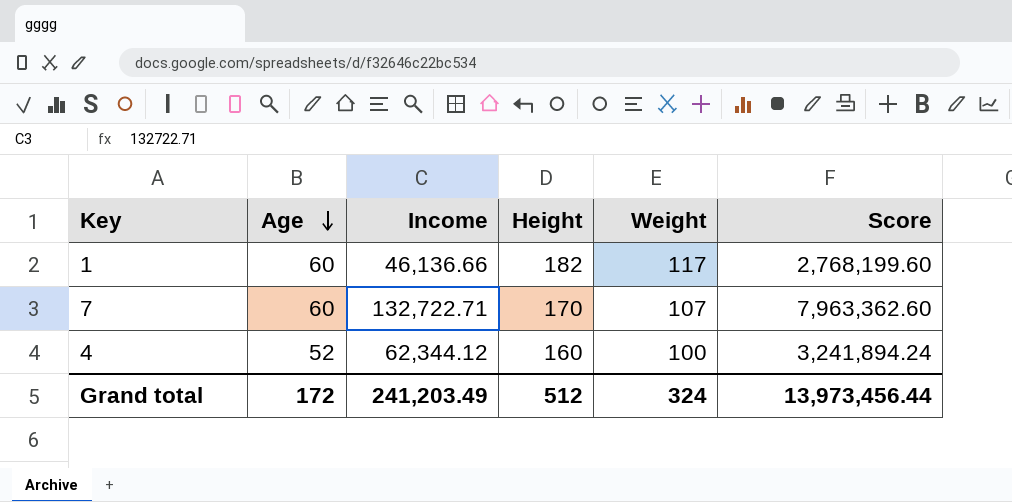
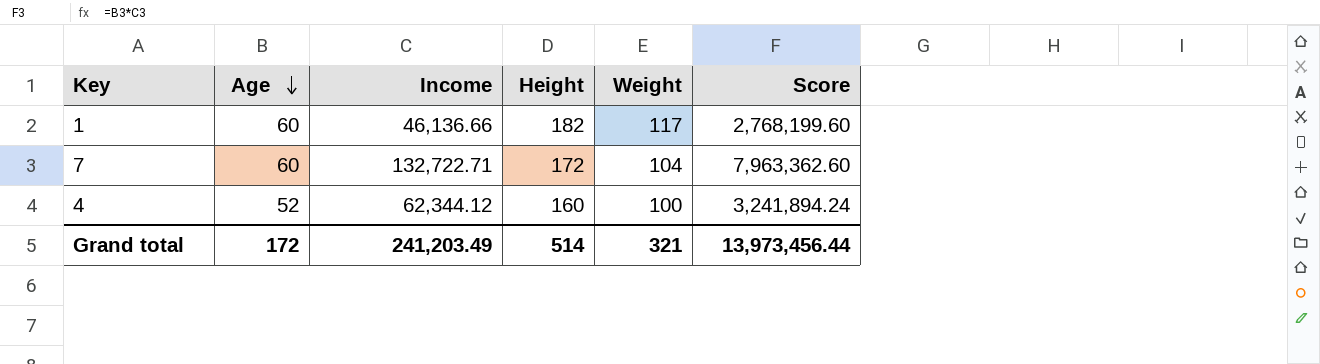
7 | Height: 170 -> 172
7 | Weight: 107 -> 104
Grand total | Height: 512 -> 514
Grand total | Weight: 324 -> 321

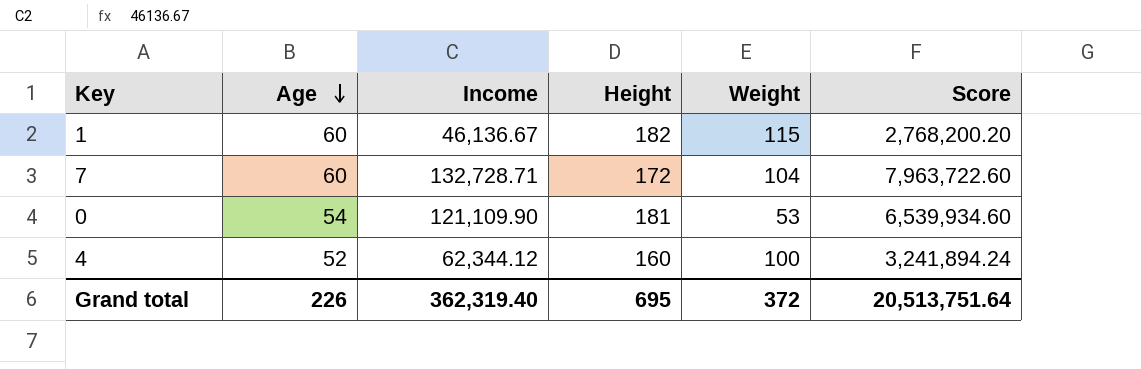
1 | Income: 46,136.66 -> 46,136.67
1 | Weight: 117 -> 115
1 | Score: 2,768,199.60 -> 2,768,200.20
7 | Income: 132,722.71 -> 132,728.71
7 | Score: 7,963,362.60 -> 7,963,722.60
row 0: none -> 54 | 121,109.90 | 181 | 53 | 6,539,934.60
Grand total | Age: 172 -> 226
Grand total | Income: 241,203.49 -> 362,319.40
Grand total | Height: 514 -> 695
Grand total | Weight: 321 -> 372
Grand total | Score: 13,973,456.44 -> 20,513,751.64

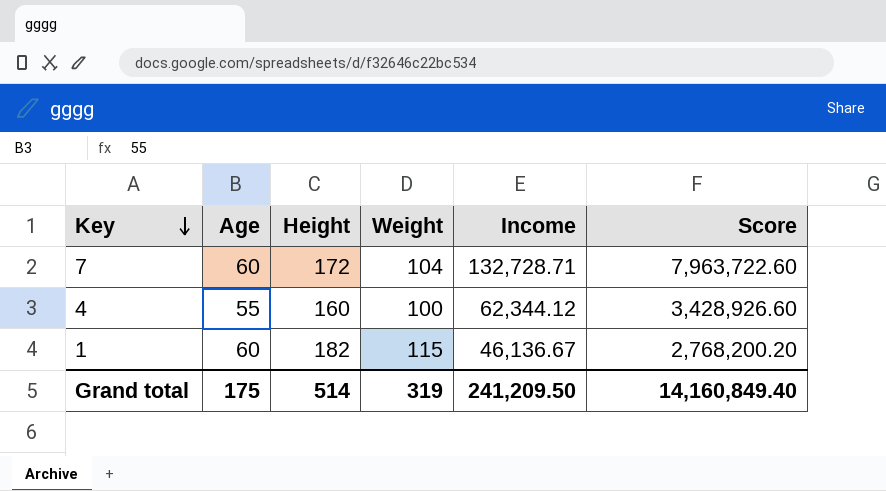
row order: Age descending -> Key descending
column Income | position: 3 -> 5
row 0: 54 | 121,109.90 | 181 | 53 | 6,539,934.60 -> none
4 | Age: 52 -> 55
4 | Score: 3,241,894.24 -> 3,428,926.60
Grand total | Age: 226 -> 175
Grand total | Height: 695 -> 514
Grand total | Weight: 372 -> 319
Grand total | Income: 362,319.40 -> 241,209.50
Grand total | Score: 20,513,751.64 -> 14,160,849.40

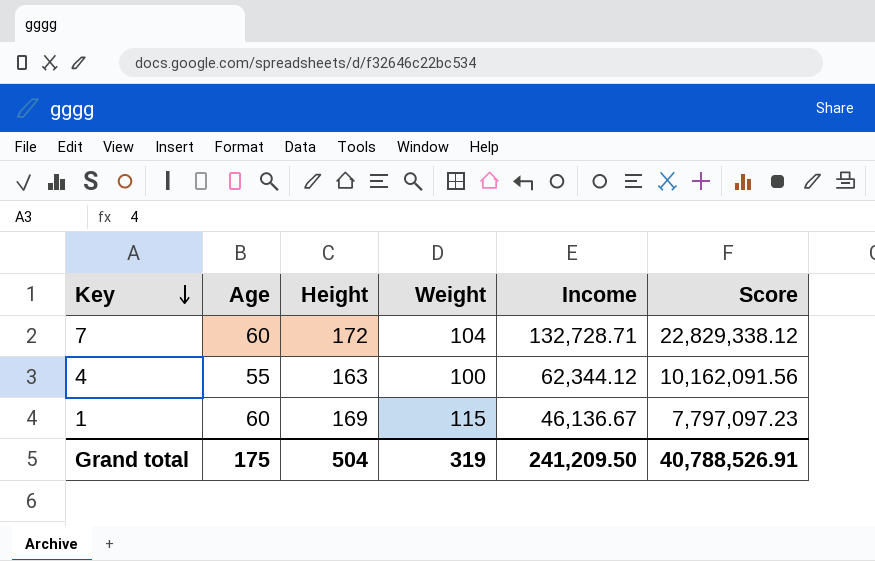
column Score | formula: [Age] * [Income] -> [Height] * [Income]
4 | Height: 160 -> 163
1 | Height: 182 -> 169
Grand total | Height: 514 -> 504
Grand total | Score: 14,160,849.40 -> 40,788,526.91

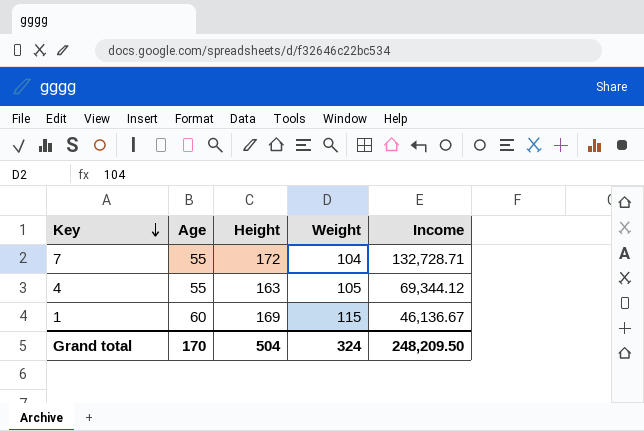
column Score | formula: [Height] * [Income] -> none
7 | Age: 60 -> 55
4 | Weight: 100 -> 105
4 | Income: 62,344.12 -> 69,344.12
Grand total | Age: 175 -> 170
Grand total | Weight: 319 -> 324
Grand total | Income: 241,209.50 -> 248,209.50

